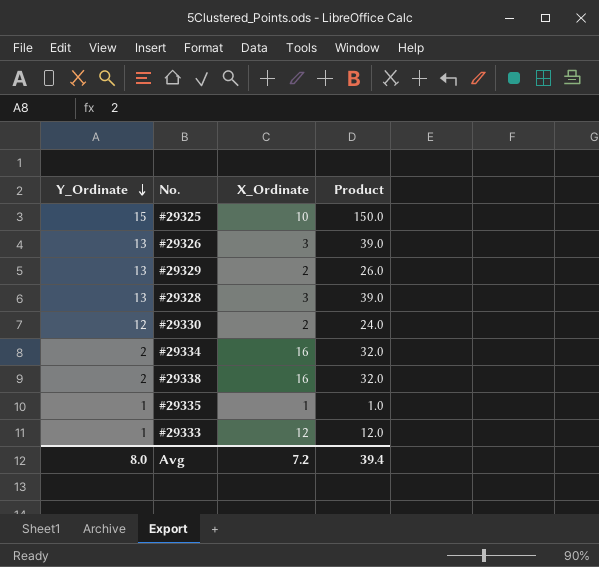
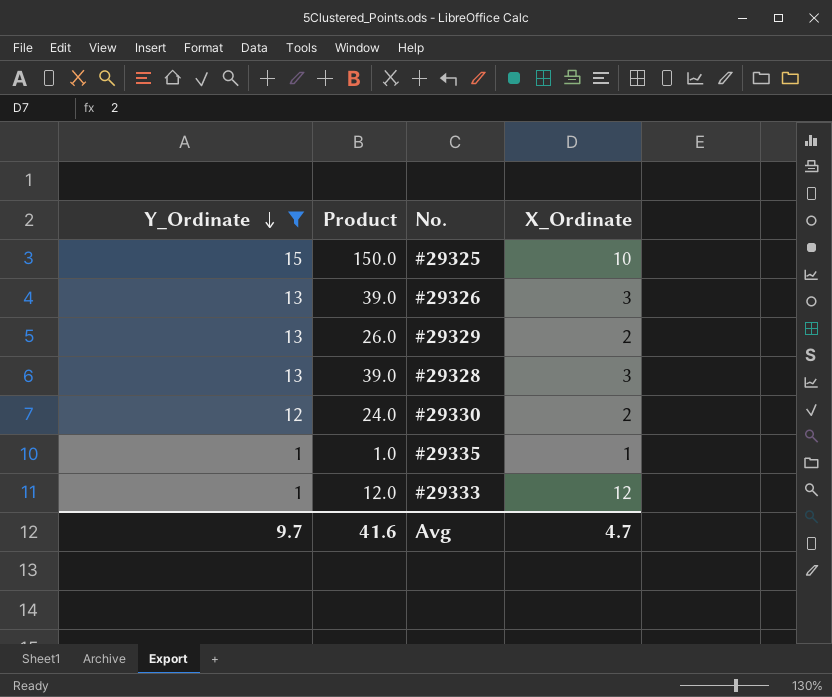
filter: none -> Y_Ordinate != 2
column Product | position: 4 -> 2
Avg | Y_Ordinate: 8.0 -> 9.7
Avg | Product: 39.4 -> 41.6
Avg | X_Ordinate: 7.2 -> 4.7

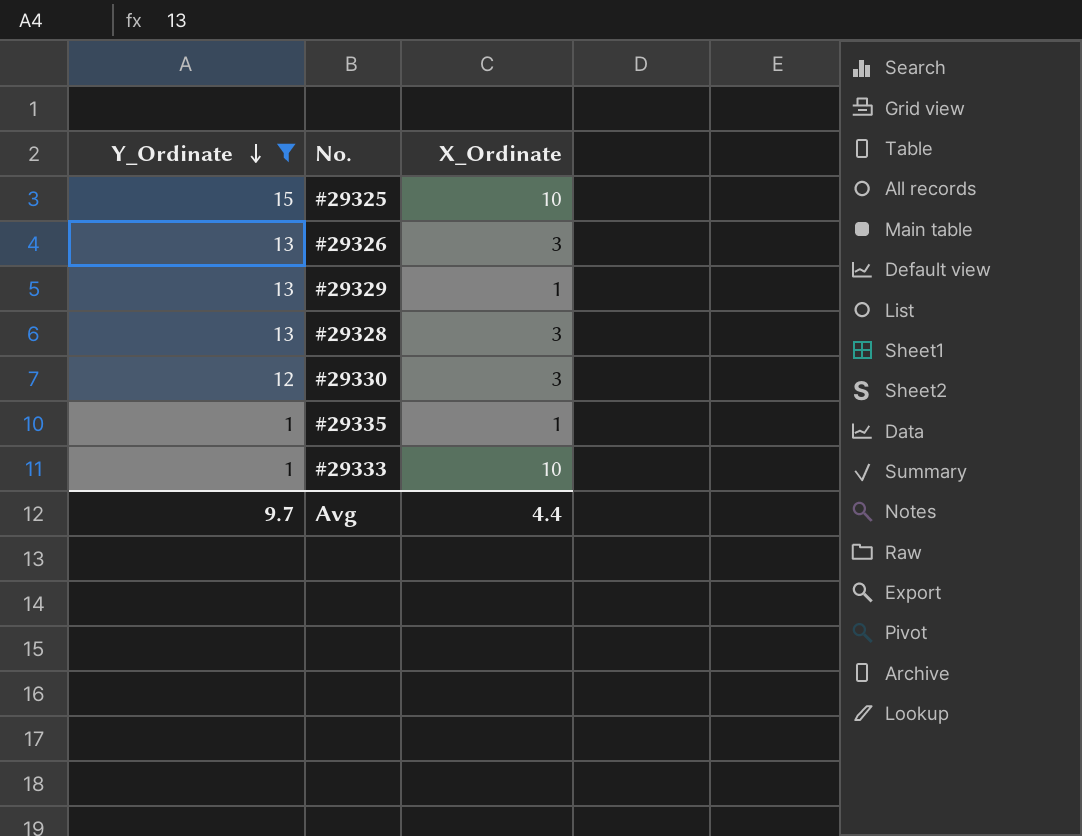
column Product | formula: [Y_Ordinate] * [X_Ordinate] -> none
#29329 | X_Ordinate: 2 -> 1
#29330 | X_Ordinate: 2 -> 3
#29333 | X_Ordinate: 12 -> 10
Avg | X_Ordinate: 4.7 -> 4.4

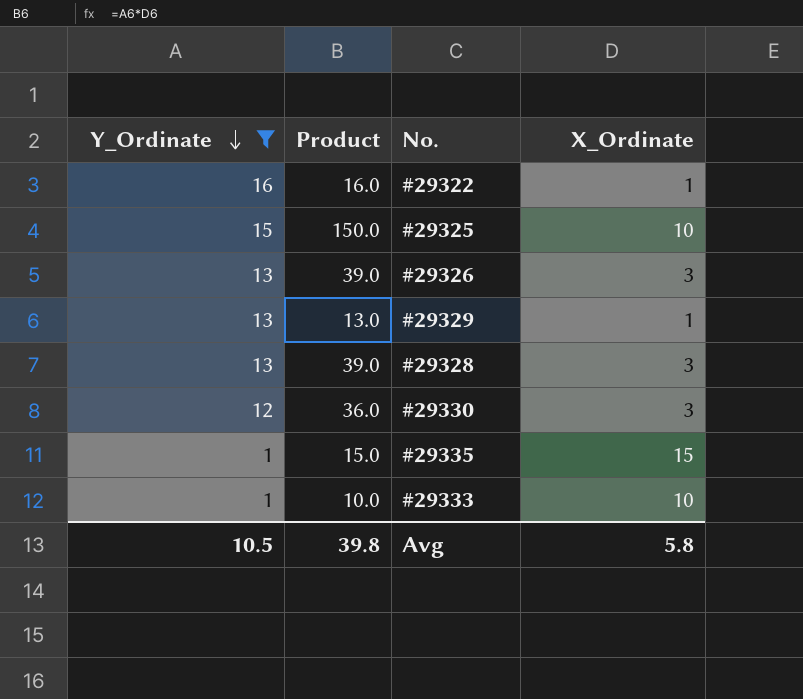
column Product | formula: none -> [Y_Ordinate] * [X_Ordinate]
row #29322: none -> 16 | 16.0 | 1
#29335 | X_Ordinate: 1 -> 15
Avg | Y_Ordinate: 9.7 -> 10.5
Avg | X_Ordinate: 4.4 -> 5.8

